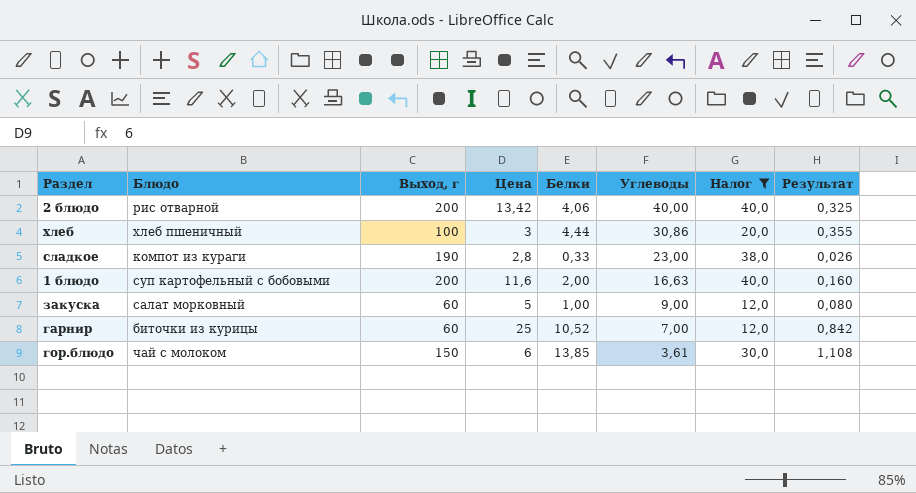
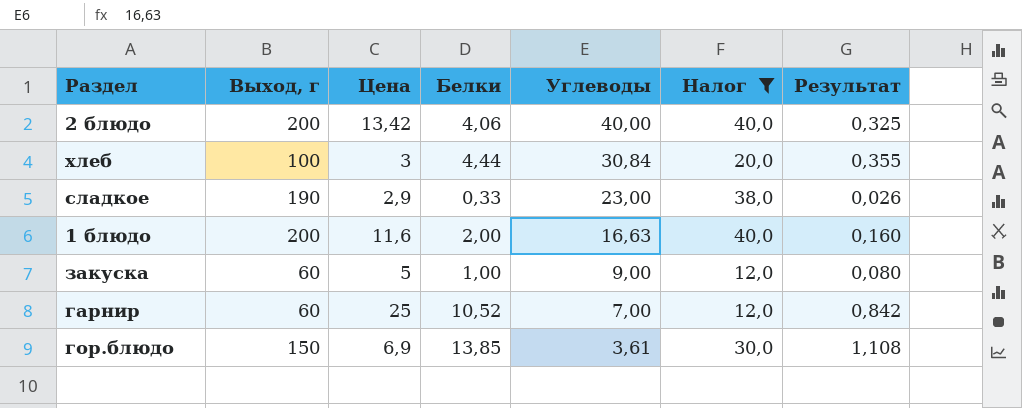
column Блюдо | position: 2 -> none
хлеб | Углеводы: 30,86 -> 30,84
сладкое | Цена: 2,8 -> 2,9
гор.блюдо | Цена: 6 -> 6,9

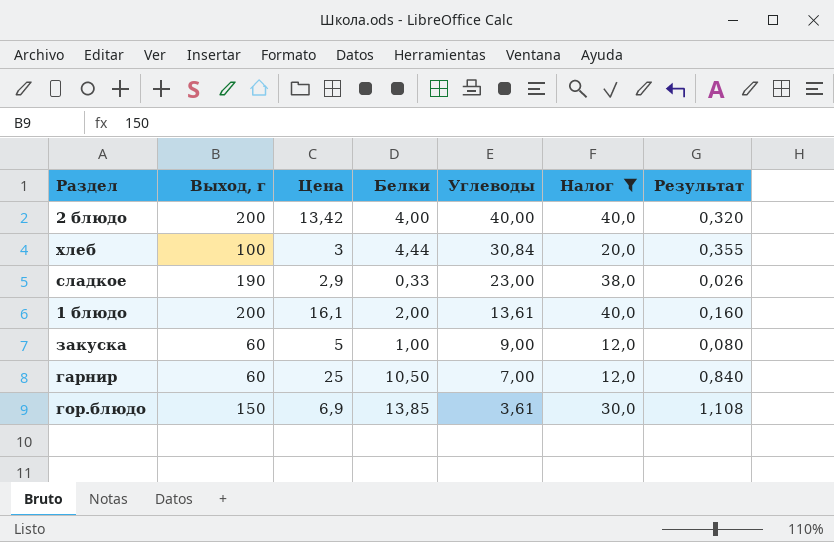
2 блюдо | Белки: 4,06 -> 4,00
2 блюдо | Результат: 0,325 -> 0,320
1 блюдо | Цена: 11,6 -> 16,1
1 блюдо | Углеводы: 16,63 -> 13,61
гарнир | Белки: 10,52 -> 10,50
гарнир | Результат: 0,842 -> 0,840

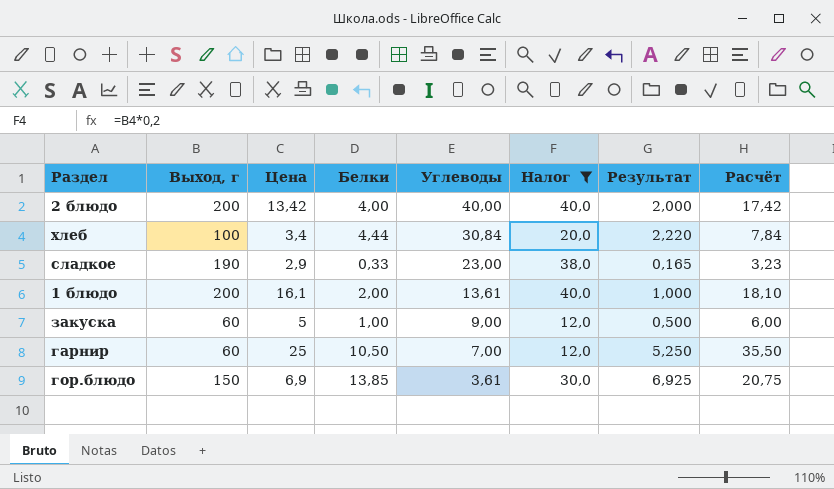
column Результат | formula: [Белки] * 0,08 -> [Белки] * 0,5
column Расчёт | formula: none -> [Цена] + [Белки]
хлеб | Цена: 3 -> 3,4

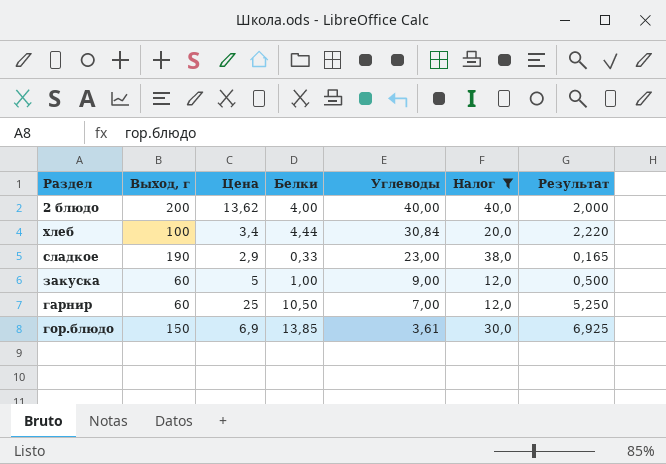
column Расчёт | formula: [Цена] + [Белки] -> none
row 1 блюдо: 200 | 16,1 | 2,00 | 13,61 | 40,0 | 1,000 | 18,10 -> none
2 блюдо | Цена: 13,42 -> 13,62

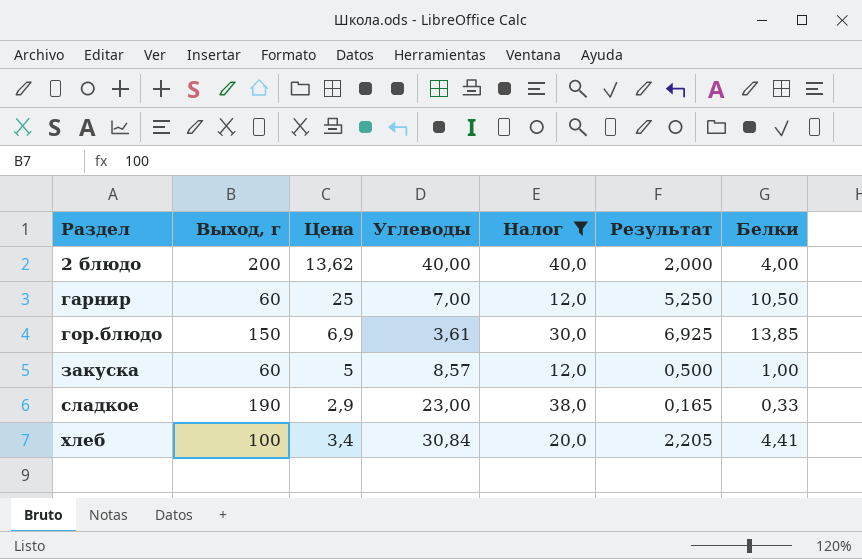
row order: Углеводы descending -> Раздел ascending
column Белки | position: 4 -> 7
закуска | Углеводы: 9,00 -> 8,57
хлеб | Результат: 2,220 -> 2,205
хлеб | Белки: 4,44 -> 4,41

